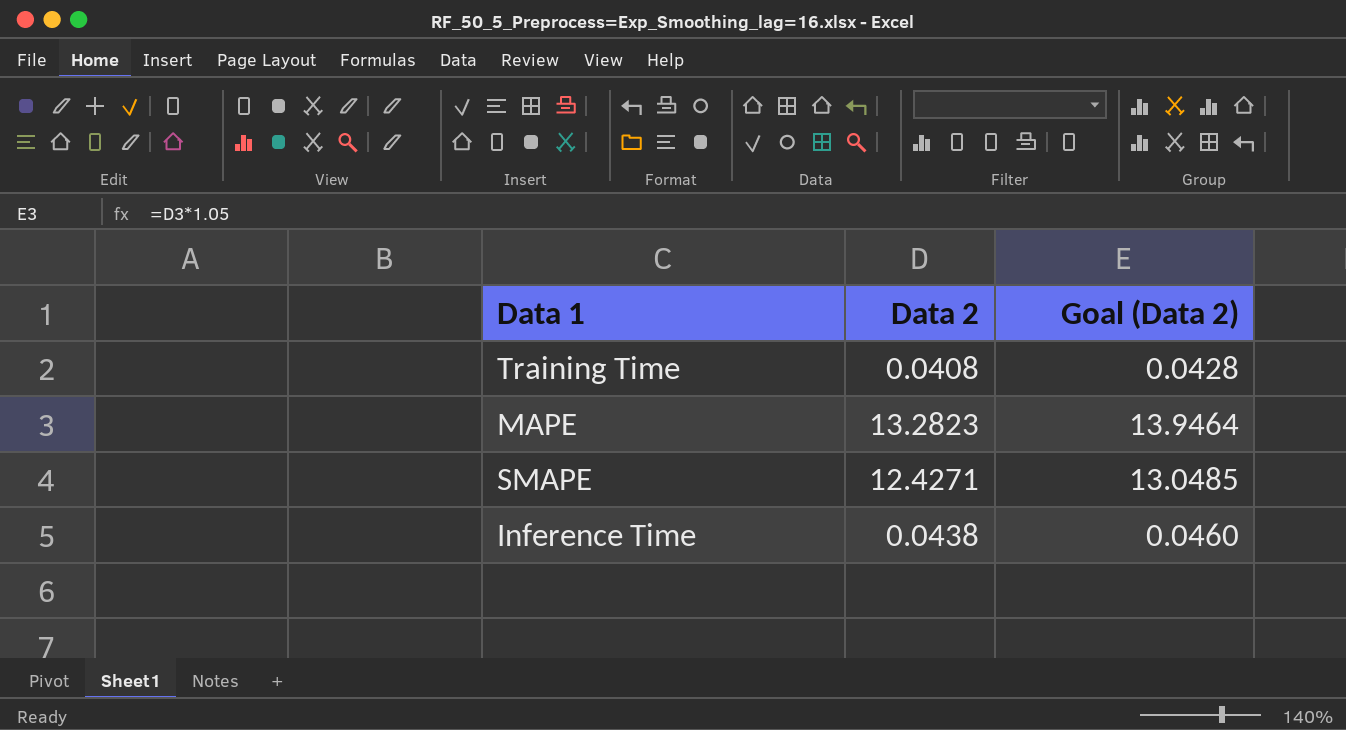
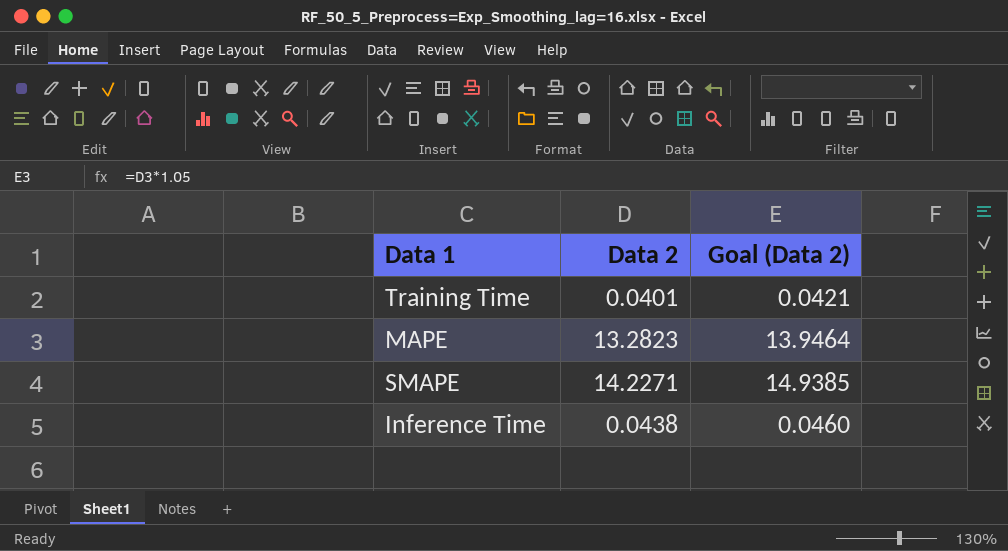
Training Time | Data 2: 0.0408 -> 0.0401
Training Time | Goal (Data 2): 0.0428 -> 0.0421
SMAPE | Data 2: 12.4271 -> 14.2271
SMAPE | Goal (Data 2): 13.0485 -> 14.9385

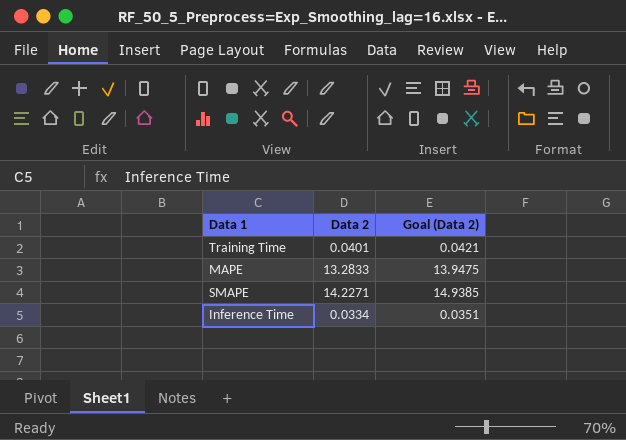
MAPE | Data 2: 13.2823 -> 13.2833
MAPE | Goal (Data 2): 13.9464 -> 13.9475
Inference Time | Data 2: 0.0438 -> 0.0334
Inference Time | Goal (Data 2): 0.0460 -> 0.0351

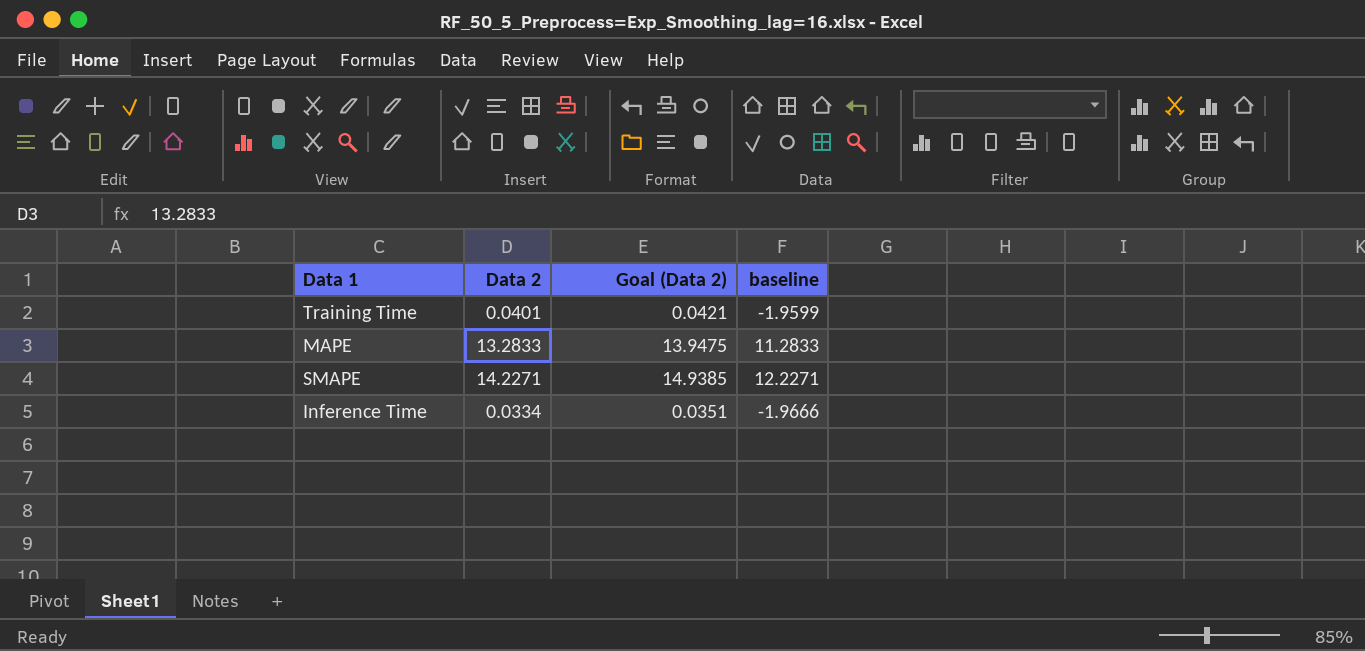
column baseline | formula: none -> [Data 2] - 2

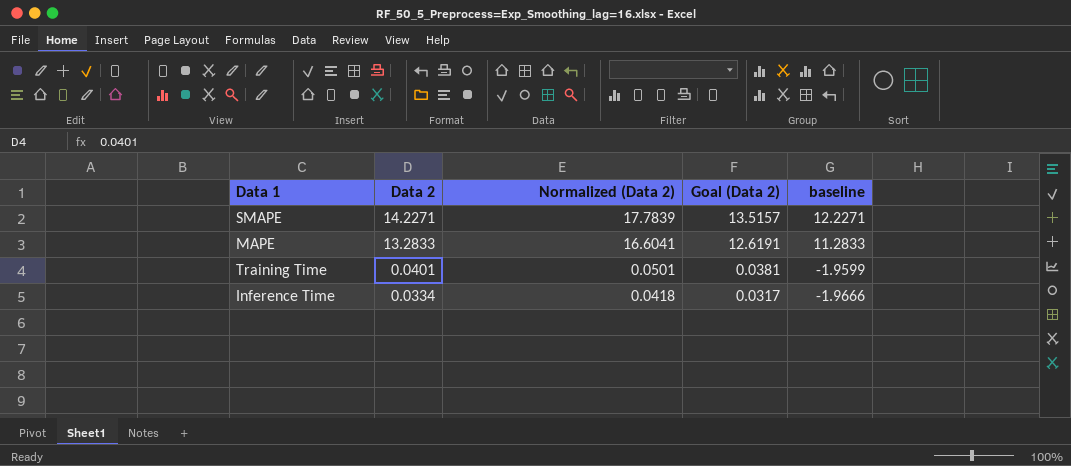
row order: none -> Data 2 descending
column Normalized (Data 2) | formula: none -> [Data 2] * 1.25
column Goal (Data 2) | formula: [Data 2] * 1.05 -> [Data 2] * 0.95

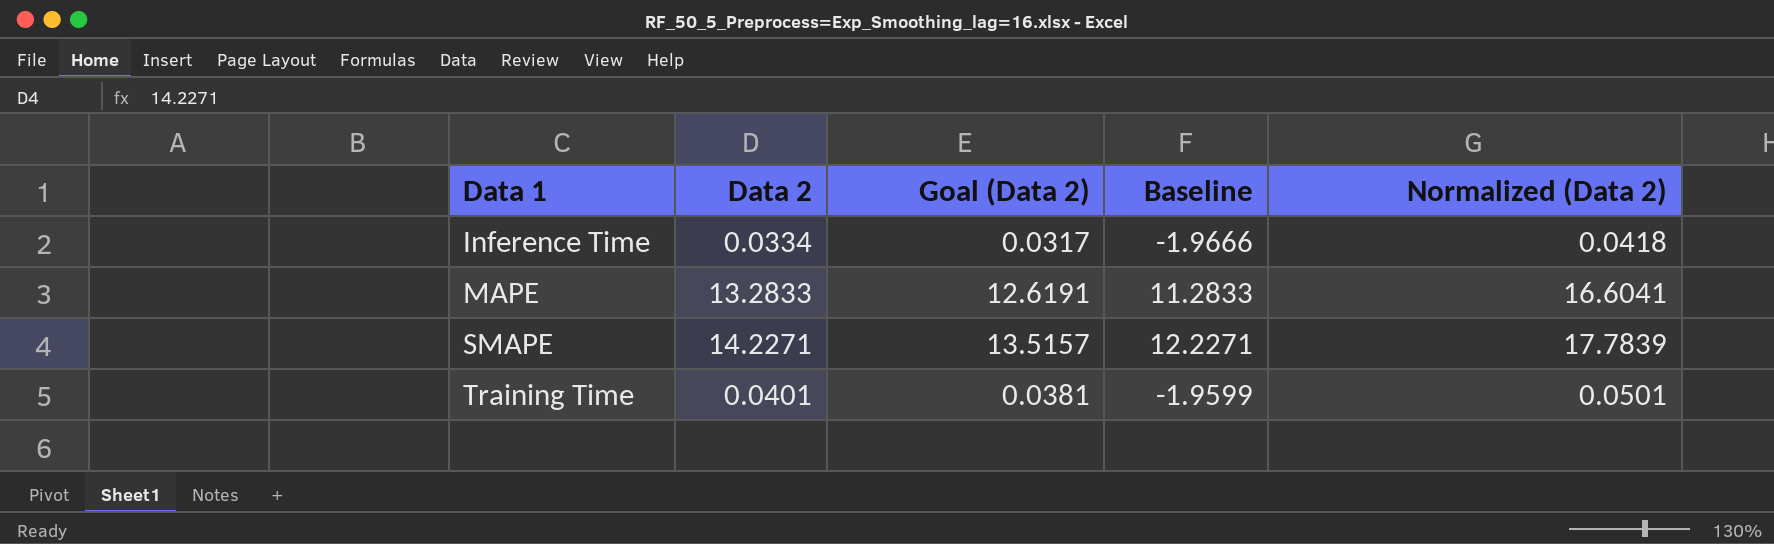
row order: Data 2 descending -> Data 1 ascending
column name: baseline -> Baseline
column Normalized (Data 2) | position: 3 -> 5

